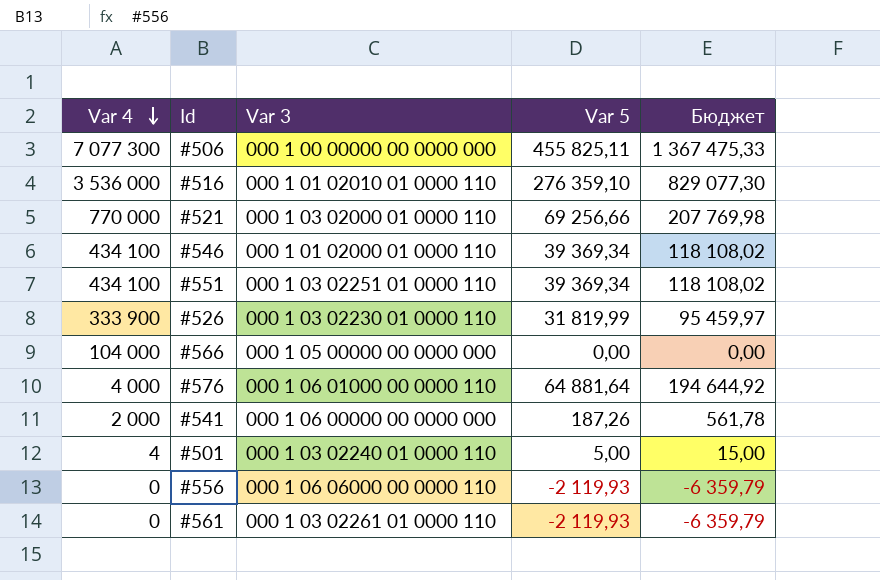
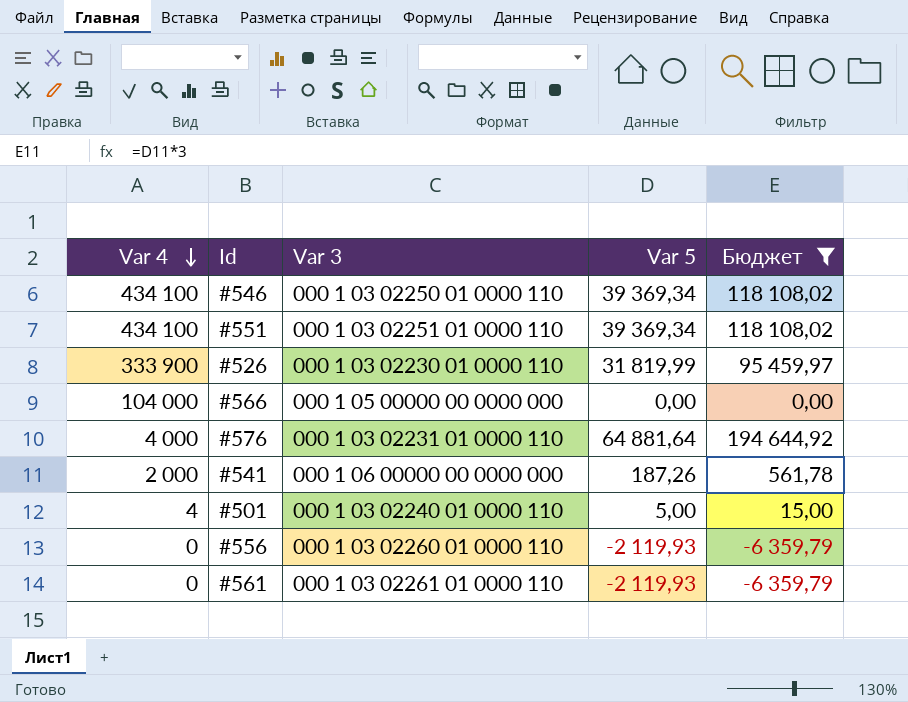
filter: none -> Бюджет <= 194 644,92
#546 | Var 3: 000 1 01 02000 01 0000 110 -> 000 1 03 02250 01 0000 110
#576 | Var 3: 000 1 06 01000 00 0000 110 -> 000 1 03 02231 01 0000 110
#556 | Var 3: 000 1 06 06000 00 0000 110 -> 000 1 03 02260 01 0000 110

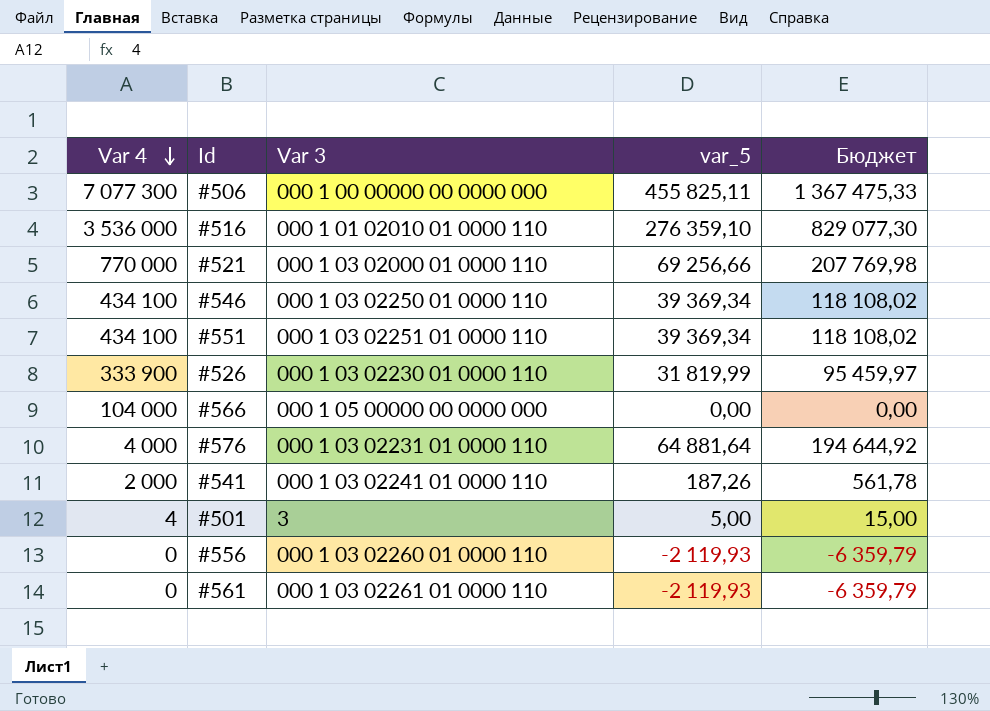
filter: Бюджет <= 194 644,92 -> none
column name: Var 5 -> var_5
#541 | Var 3: 000 1 06 00000 00 0000 000 -> 000 1 03 02241 01 0000 110
#501 | Var 3: 000 1 03 02240 01 0000 110 -> 3

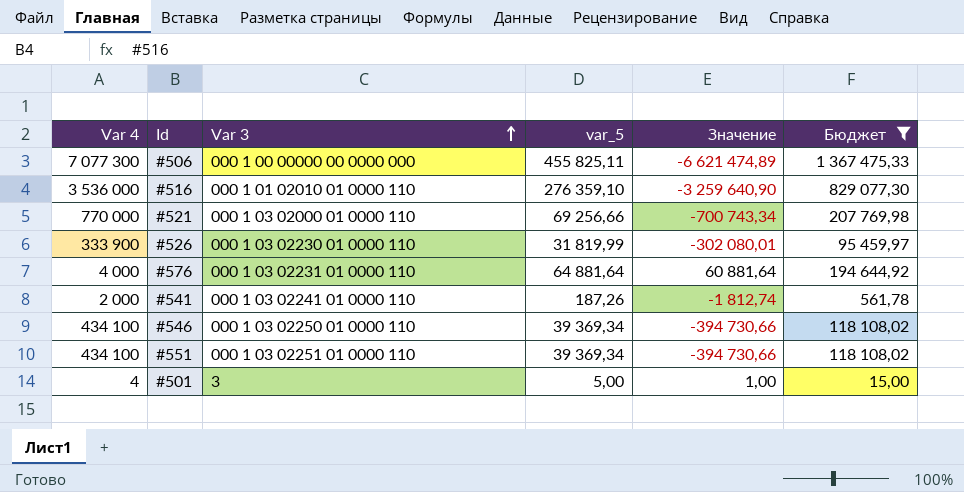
filter: none -> Бюджет >= 15,00
row order: Var 4 descending -> Var 3 ascending
column Значение | formula: none -> [var_5] - [Var 4]

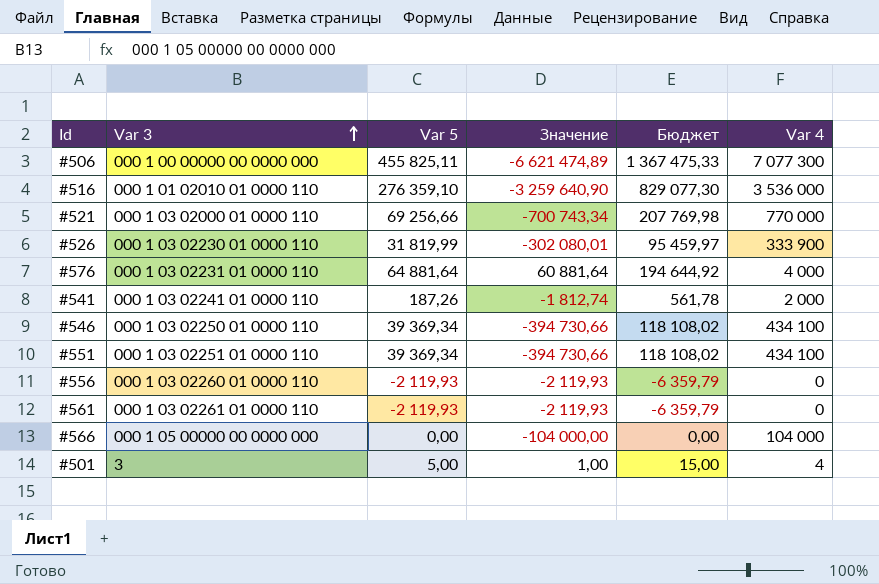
filter: Бюджет >= 15,00 -> none
column name: var_5 -> Var 5
column Var 4 | position: 1 -> 6

